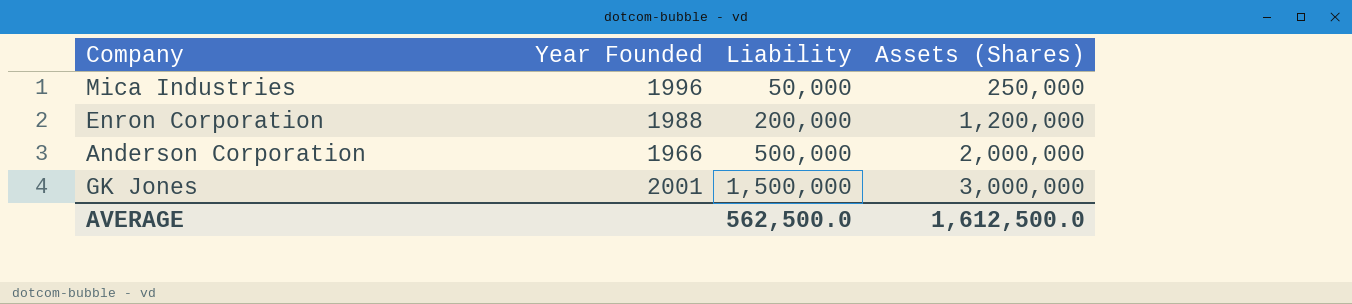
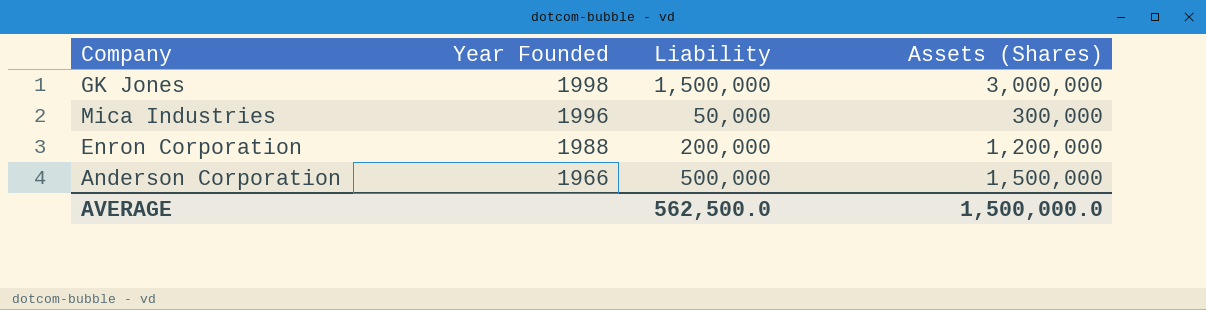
row order: Liability ascending -> Year Founded descending
GK Jones | Year Founded: 2001 -> 1998
Mica Industries | Assets (Shares): 250,000 -> 300,000
Anderson Corporation | Assets (Shares): 2,000,000 -> 1,500,000
AVERAGE | Assets (Shares): 1,612,500.0 -> 1,500,000.0

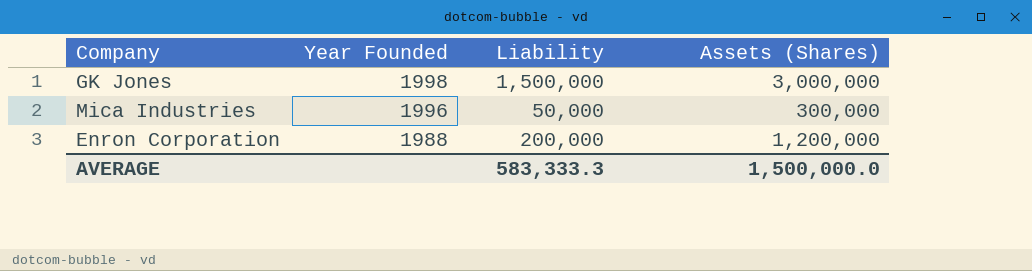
row Anderson Corporation: 1966 | 500,000 | 1,500,000 -> none
AVERAGE | Liability: 562,500.0 -> 583,333.3

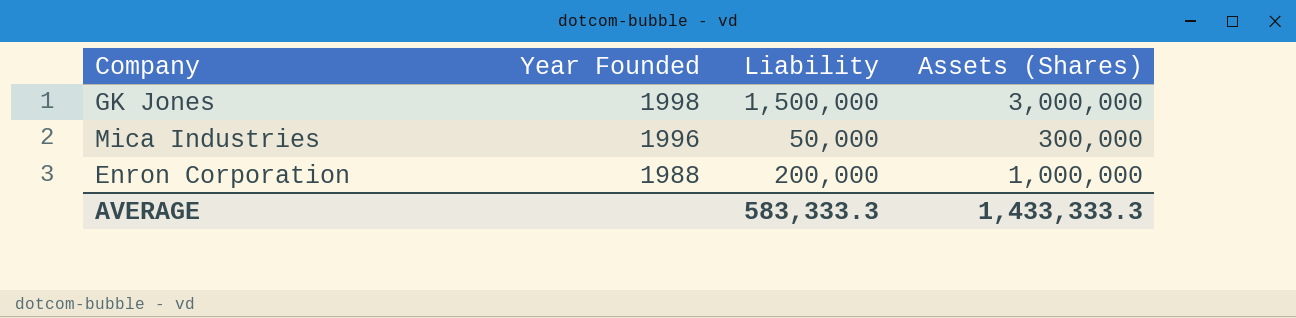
Enron Corporation | Assets (Shares): 1,200,000 -> 1,000,000
AVERAGE | Assets (Shares): 1,500,000.0 -> 1,433,333.3

